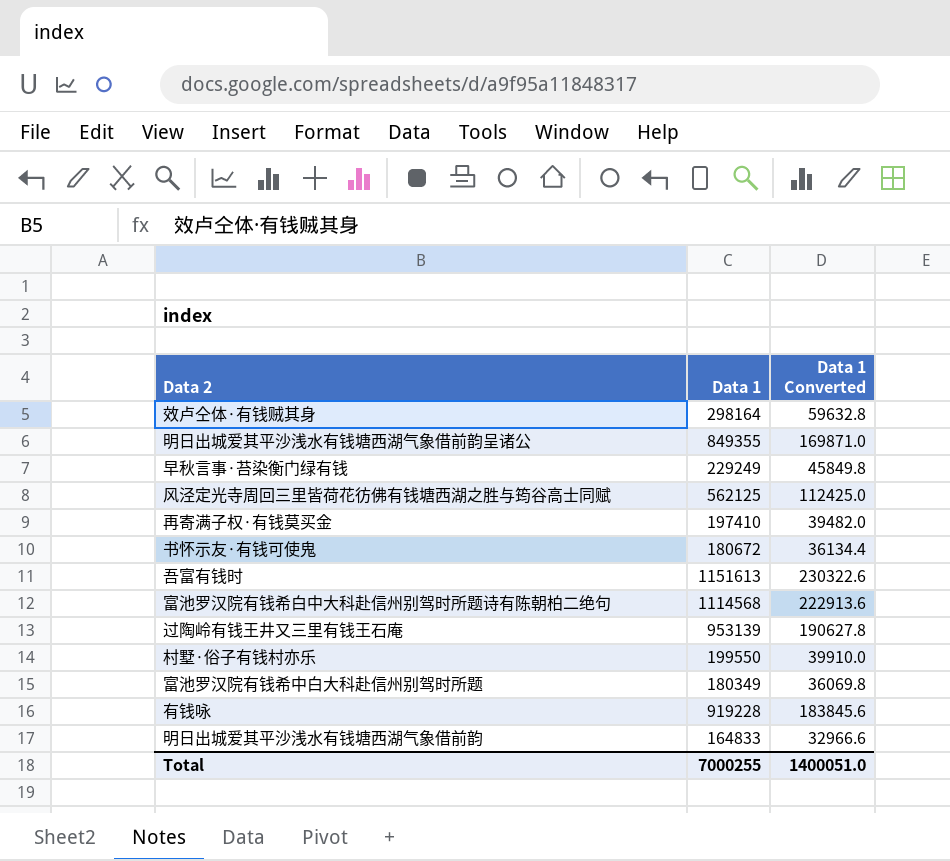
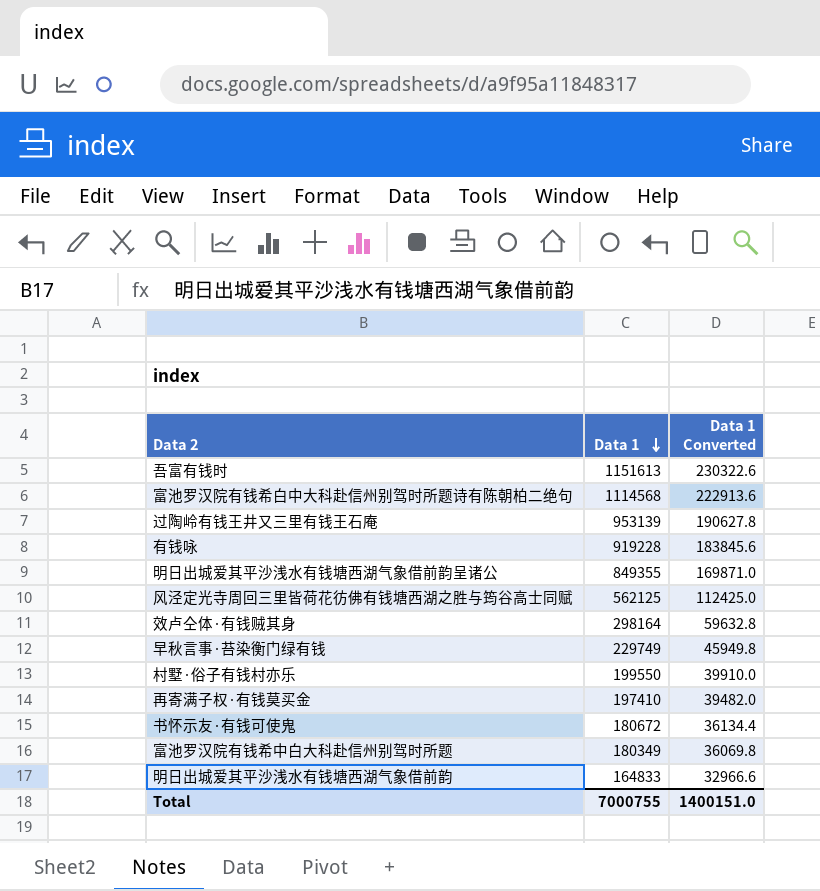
row order: none -> Data 1 descending
早秋言事·苔染衡门绿有钱 | Data 1: 229249 -> 229749
早秋言事·苔染衡门绿有钱 | Data 1 Converted: 45849.8 -> 45949.8
Total | Data 1: 7000255 -> 7000755
Total | Data 1 Converted: 1400051.0 -> 1400151.0

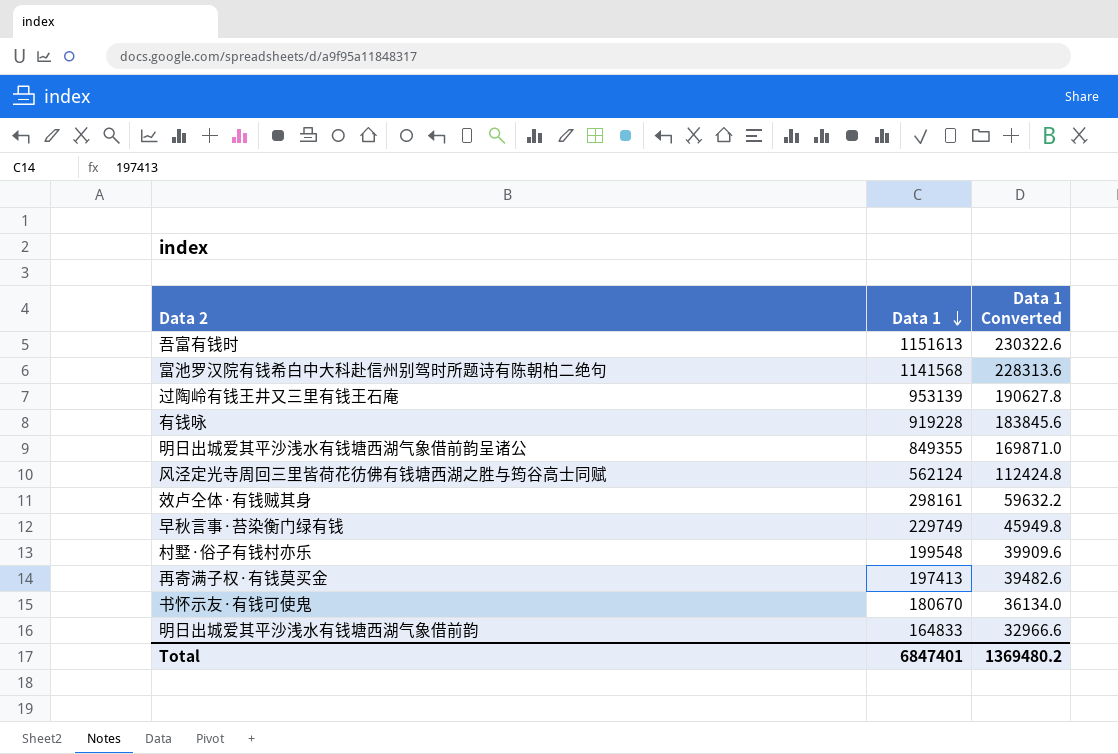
row 富池罗汉院有钱希中白大科赴信州别驾时所题: 180349 | 36069.8 -> none
富池罗汉院有钱希白中大科赴信州别驾时所题诗有陈朝柏二绝句 | Data 1: 1114568 -> 1141568
富池罗汉院有钱希白中大科赴信州别驾时所题诗有陈朝柏二绝句 | Data 1 Converted: 222913.6 -> 228313.6
风泾定光寺周回三里皆荷花彷佛有钱塘西湖之胜与筠谷高士同赋 | Data 1: 562125 -> 562124
风泾定光寺周回三里皆荷花彷佛有钱塘西湖之胜与筠谷高士同赋 | Data 1 Converted: 112425.0 -> 112424.8
效卢仝体·有钱贼其身 | Data 1: 298164 -> 298161
效卢仝体·有钱贼其身 | Data 1 Converted: 59632.8 -> 59632.2
村墅·俗子有钱村亦乐 | Data 1: 199550 -> 199548
村墅·俗子有钱村亦乐 | Data 1 Converted: 39910.0 -> 39909.6
再寄满子权·有钱莫买金 | Data 1: 197410 -> 197413
再寄满子权·有钱莫买金 | Data 1 Converted: 39482.0 -> 39482.6
书怀示友·有钱可使鬼 | Data 1: 180672 -> 180670
书怀示友·有钱可使鬼 | Data 1 Converted: 36134.4 -> 36134.0
Total | Data 1: 7000755 -> 6847401
Total | Data 1 Converted: 1400151.0 -> 1369480.2

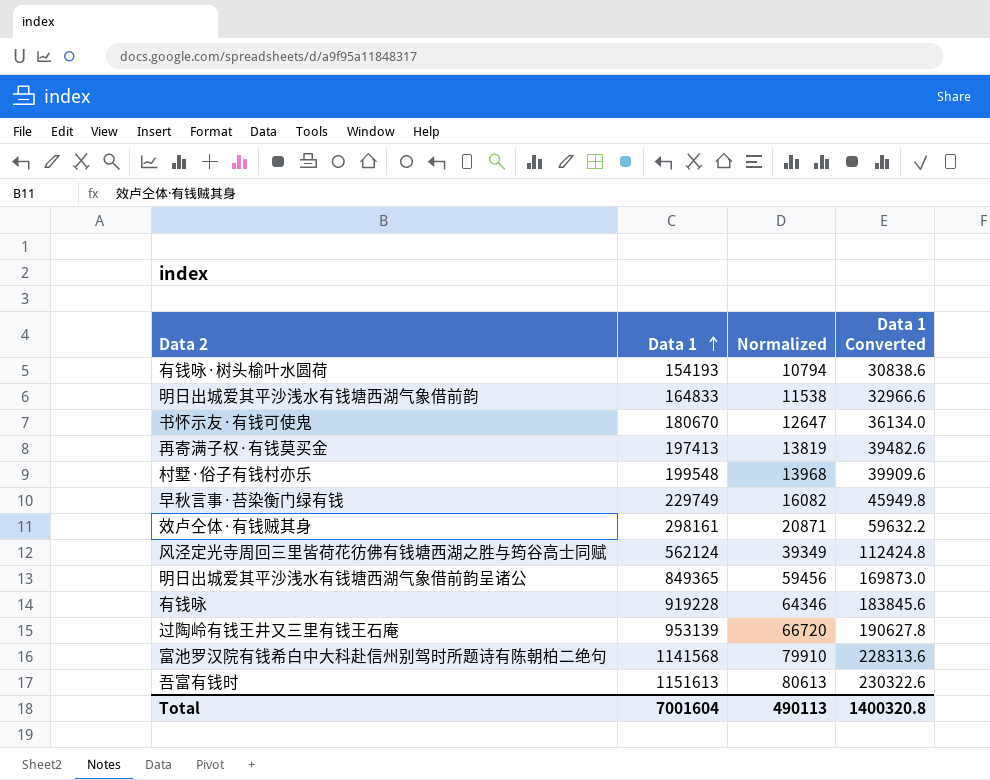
row order: Data 1 descending -> Data 1 ascending
column Normalized | formula: none -> [Data 1] * 0.07
row 有钱咏·树头榆叶水圆荷: none -> 154193 | 10794 | 30838.6
明日出城爱其平沙浅水有钱塘西湖气象借前韵呈诸公 | Data 1: 849355 -> 849365
明日出城爱其平沙浅水有钱塘西湖气象借前韵呈诸公 | Data 1 Converted: 169871.0 -> 169873.0
Total | Data 1: 6847401 -> 7001604
Total | Data 1 Converted: 1369480.2 -> 1400320.8

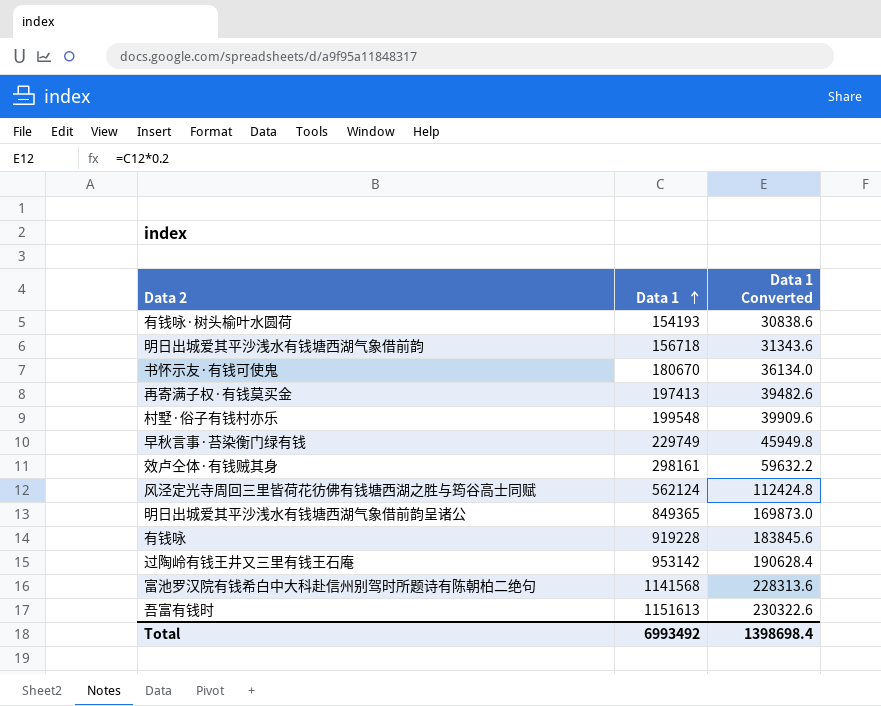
column Normalized | formula: [Data 1] * 0.07 -> none
明日出城爱其平沙浅水有钱塘西湖气象借前韵 | Data 1: 164833 -> 156718
明日出城爱其平沙浅水有钱塘西湖气象借前韵 | Data 1 Converted: 32966.6 -> 31343.6
过陶岭有钱王井又三里有钱王石庵 | Data 1: 953139 -> 953142
过陶岭有钱王井又三里有钱王石庵 | Data 1 Converted: 190627.8 -> 190628.4
Total | Data 1: 7001604 -> 6993492
Total | Data 1 Converted: 1400320.8 -> 1398698.4

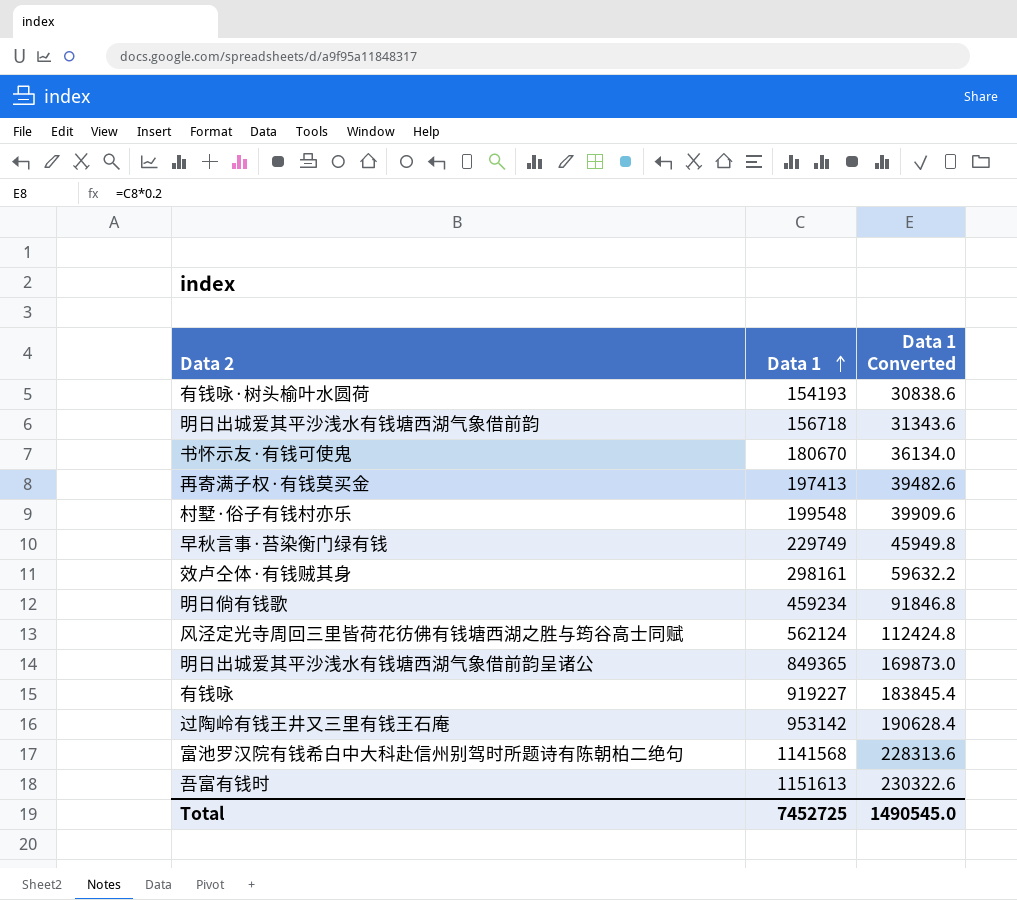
row 明日倘有钱歌: none -> 459234 | 91846.8
有钱咏 | Data 1: 919228 -> 919227
有钱咏 | Data 1 Converted: 183845.6 -> 183845.4
Total | Data 1: 6993492 -> 7452725
Total | Data 1 Converted: 1398698.4 -> 1490545.0

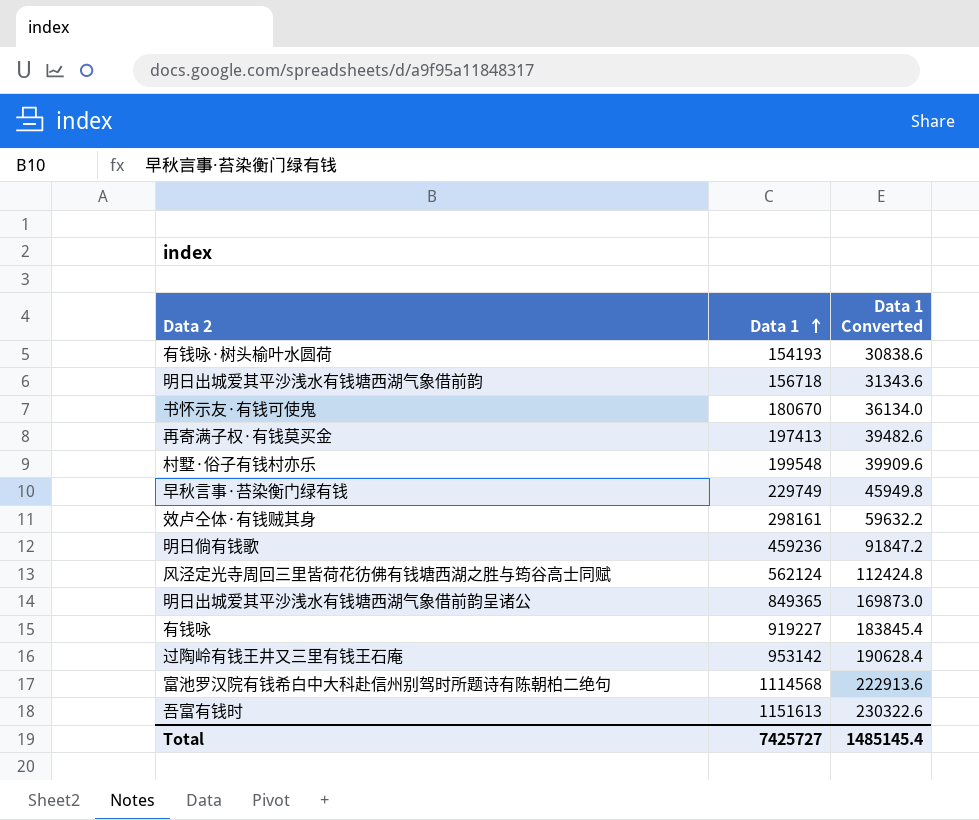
明日倘有钱歌 | Data 1: 459234 -> 459236
明日倘有钱歌 | Data 1 Converted: 91846.8 -> 91847.2
富池罗汉院有钱希白中大科赴信州别驾时所题诗有陈朝柏二绝句 | Data 1: 1141568 -> 1114568
富池罗汉院有钱希白中大科赴信州别驾时所题诗有陈朝柏二绝句 | Data 1 Converted: 228313.6 -> 222913.6
Total | Data 1: 7452725 -> 7425727
Total | Data 1 Converted: 1490545.0 -> 1485145.4

